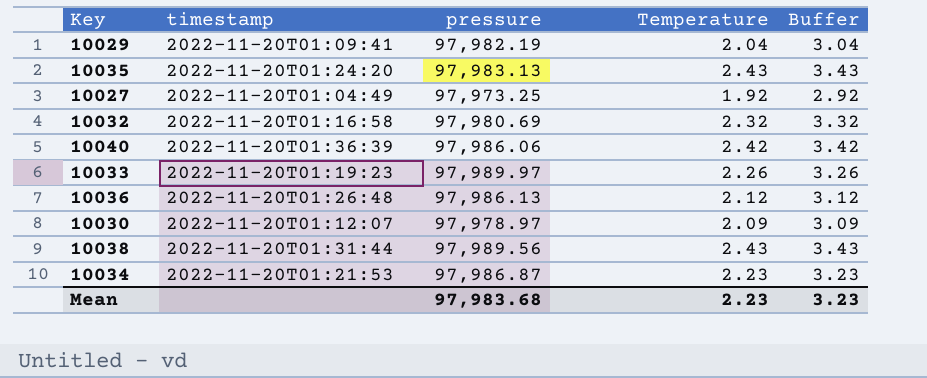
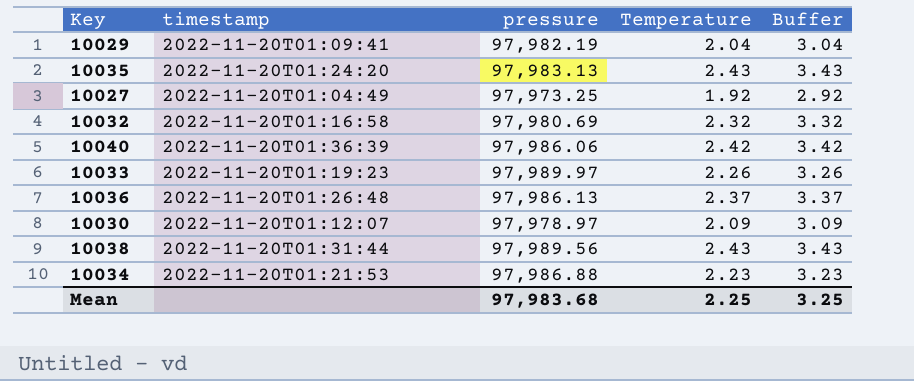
10036 | Temperature: 2.12 -> 2.37
10036 | Buffer: 3.12 -> 3.37
10034 | pressure: 97,986.87 -> 97,986.88
Mean | Temperature: 2.23 -> 2.25
Mean | Buffer: 3.23 -> 3.25

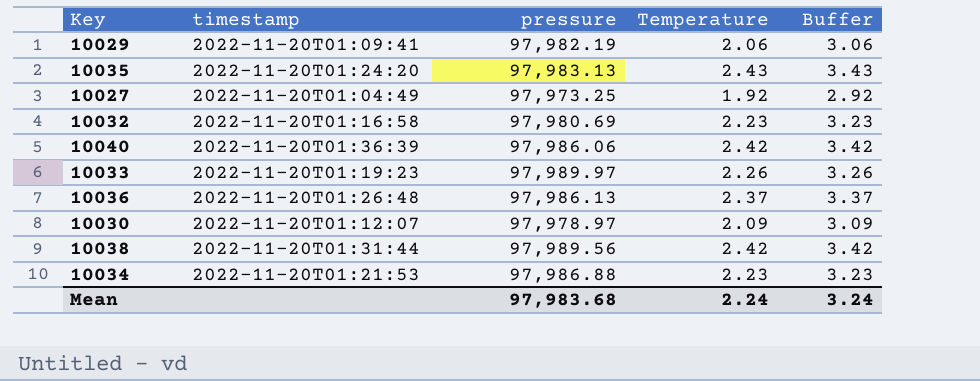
10029 | Temperature: 2.04 -> 2.06
10029 | Buffer: 3.04 -> 3.06
10032 | Temperature: 2.32 -> 2.23
10032 | Buffer: 3.32 -> 3.23
10038 | Temperature: 2.43 -> 2.42
10038 | Buffer: 3.43 -> 3.42
Mean | Temperature: 2.25 -> 2.24
Mean | Buffer: 3.25 -> 3.24

